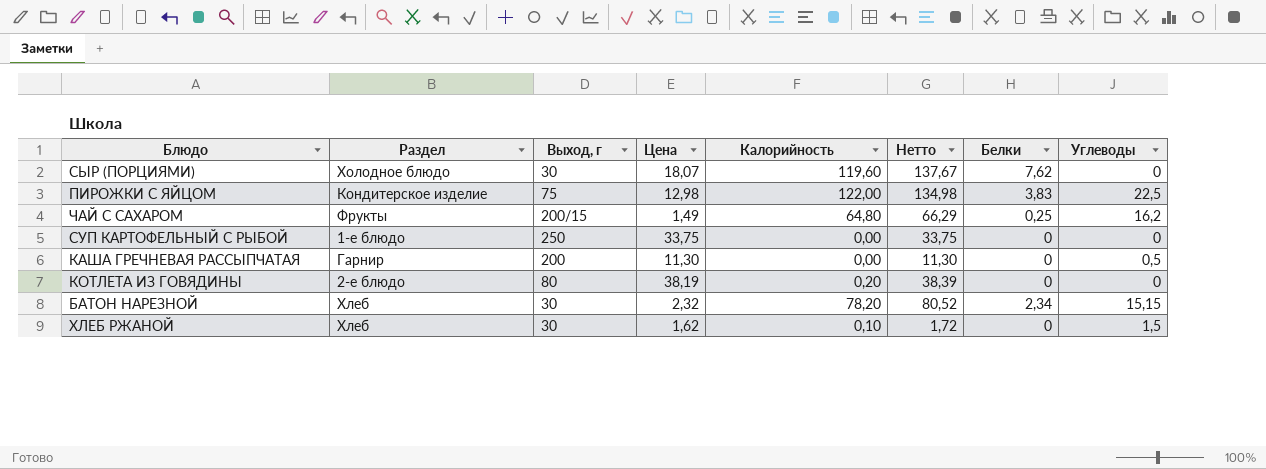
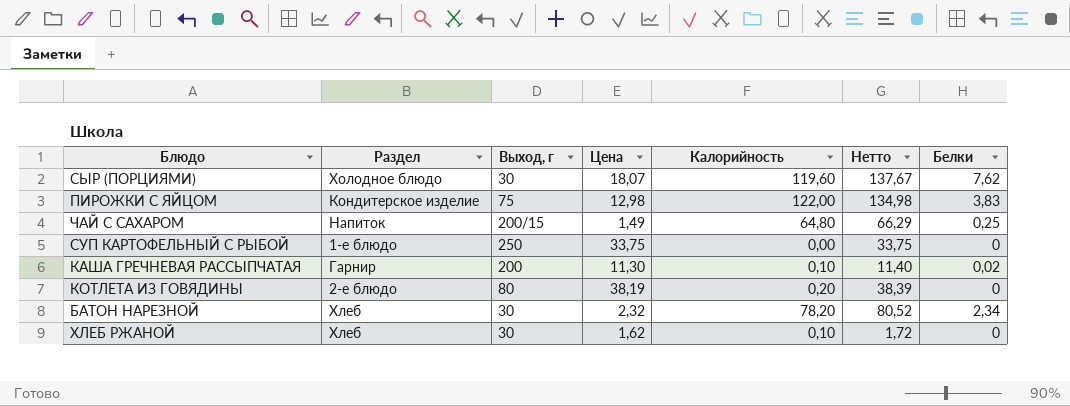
column Углеводы | position: 8 -> none
ЧАЙ С САХАРОМ | Раздел: Фрукты -> Напиток
КАША ГРЕЧНЕВАЯ РАССЫПЧАТАЯ | Калорийность: 0,00 -> 0,10
КАША ГРЕЧНЕВАЯ РАССЫПЧАТАЯ | Нетто: 11,30 -> 11,40
КАША ГРЕЧНЕВАЯ РАССЫПЧАТАЯ | Белки: 0 -> 0,02

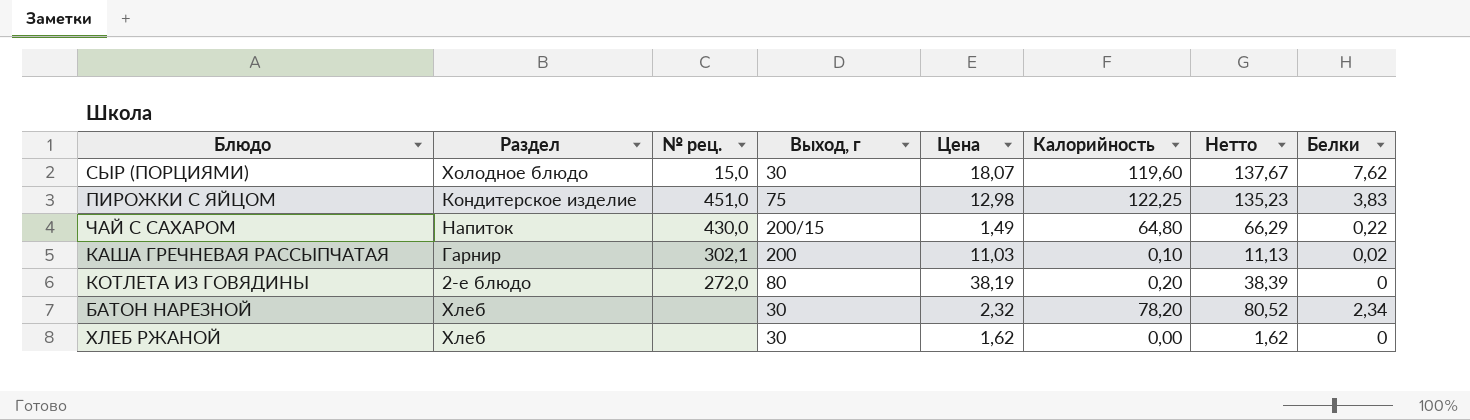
column № рец. | position: none -> 3
row СУП КАРТОФЕЛЬНЫЙ С РЫБОЙ: 1-е блюдо | 250 | 33,75 | 0,00 | 33,75 | 0 -> none
ПИРОЖКИ С ЯЙЦОМ | Калорийность: 122,00 -> 122,25
ПИРОЖКИ С ЯЙЦОМ | Нетто: 134,98 -> 135,23
ЧАЙ С САХАРОМ | Белки: 0,25 -> 0,22
КАША ГРЕЧНЕВАЯ РАССЫПЧАТАЯ | Цена: 11,30 -> 11,03
КАША ГРЕЧНЕВАЯ РАССЫПЧАТАЯ | Нетто: 11,40 -> 11,13
ХЛЕБ РЖАНОЙ | Калорийность: 0,10 -> 0,00
ХЛЕБ РЖАНОЙ | Нетто: 1,72 -> 1,62

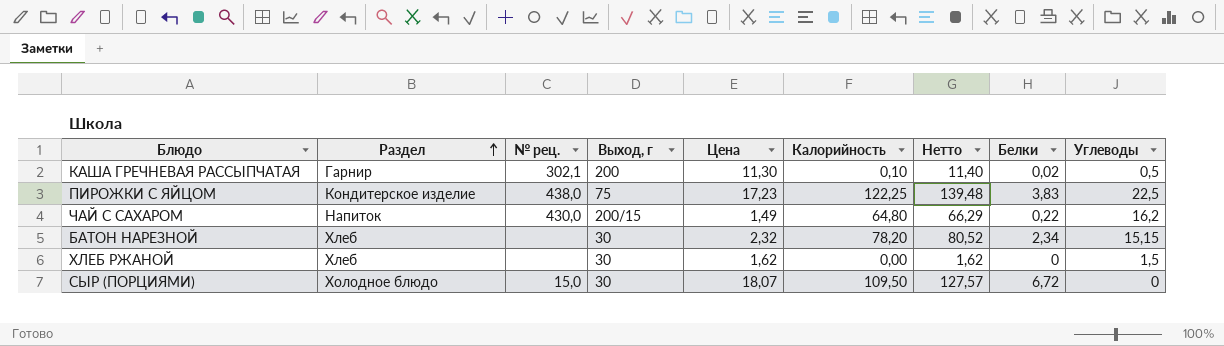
row order: none -> Раздел ascending
column Углеводы | position: none -> 9
row КОТЛЕТА ИЗ ГОВЯДИНЫ: 2-е блюдо | 272,0 | 80 | 38,19 | 0,20 | 38,39 | 0 -> none
КАША ГРЕЧНЕВАЯ РАССЫПЧАТАЯ | Цена: 11,03 -> 11,30
КАША ГРЕЧНЕВАЯ РАССЫПЧАТАЯ | Нетто: 11,13 -> 11,40
ПИРОЖКИ С ЯЙЦОМ | № рец.: 451,0 -> 438,0
ПИРОЖКИ С ЯЙЦОМ | Цена: 12,98 -> 17,23
ПИРОЖКИ С ЯЙЦОМ | Нетто: 135,23 -> 139,48
СЫР (ПОРЦИЯМИ) | Калорийность: 119,60 -> 109,50
СЫР (ПОРЦИЯМИ) | Нетто: 137,67 -> 127,57
СЫР (ПОРЦИЯМИ) | Белки: 7,62 -> 6,72

